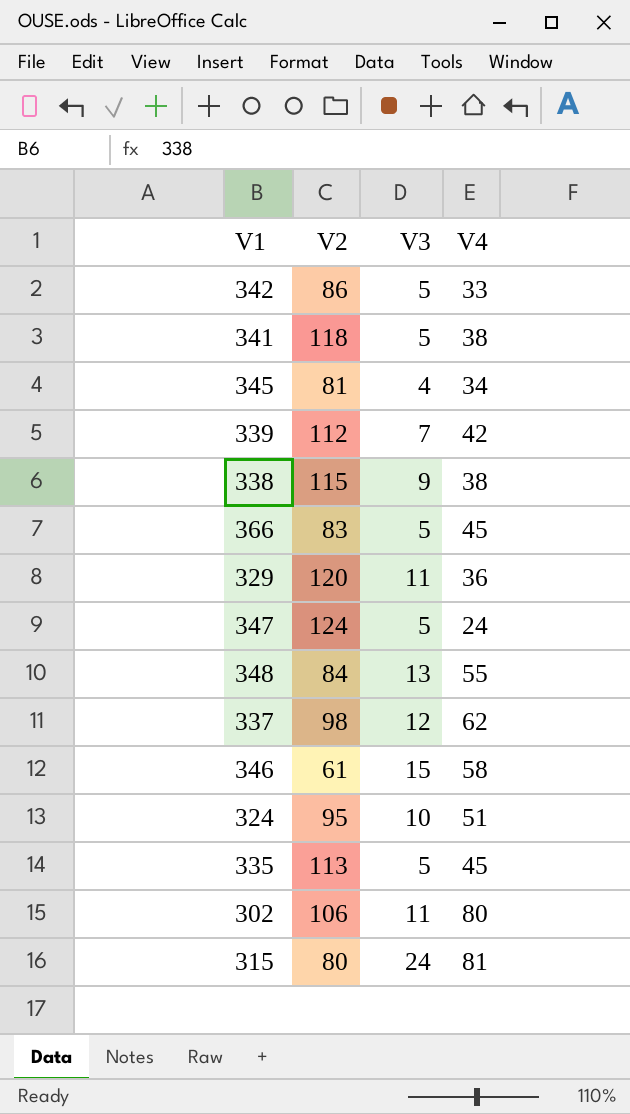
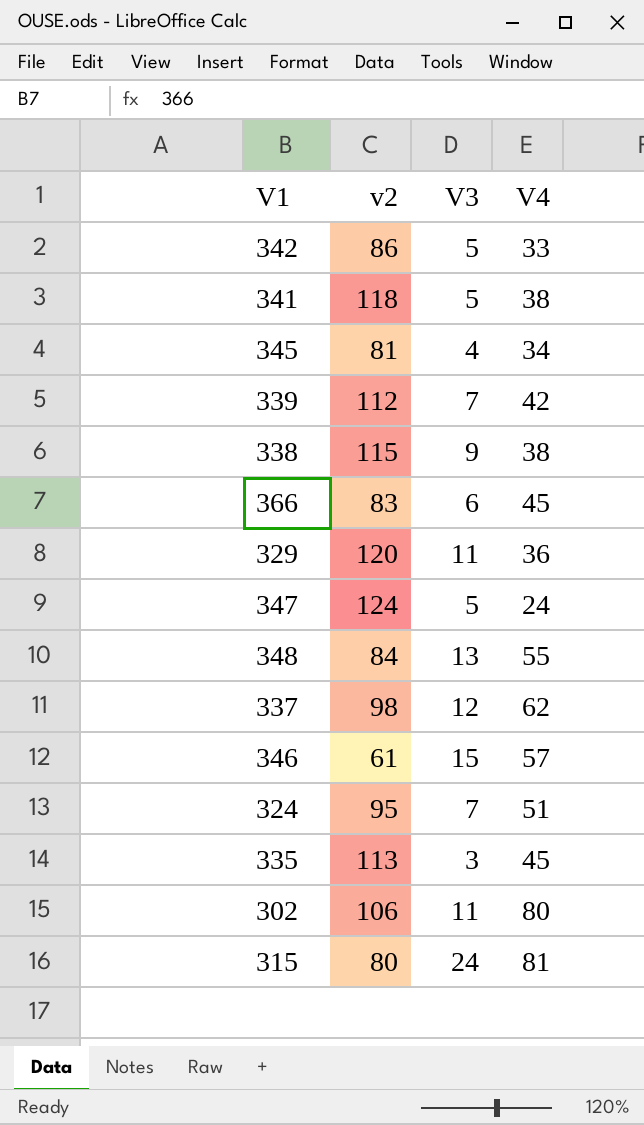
column name: V2 -> v2
366 | V3: 5 -> 6
346 | V4: 58 -> 57
324 | V3: 10 -> 7
335 | V3: 5 -> 3

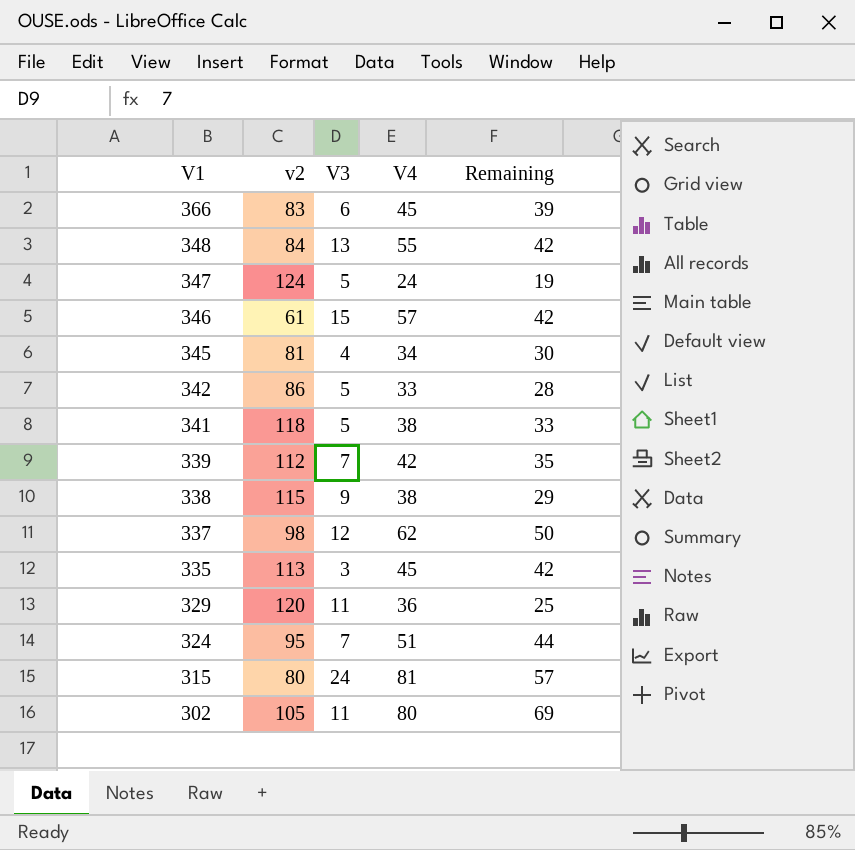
row order: none -> V1 descending
column Remaining | formula: none -> [V4] - [V3]
302 | v2: 106 -> 105

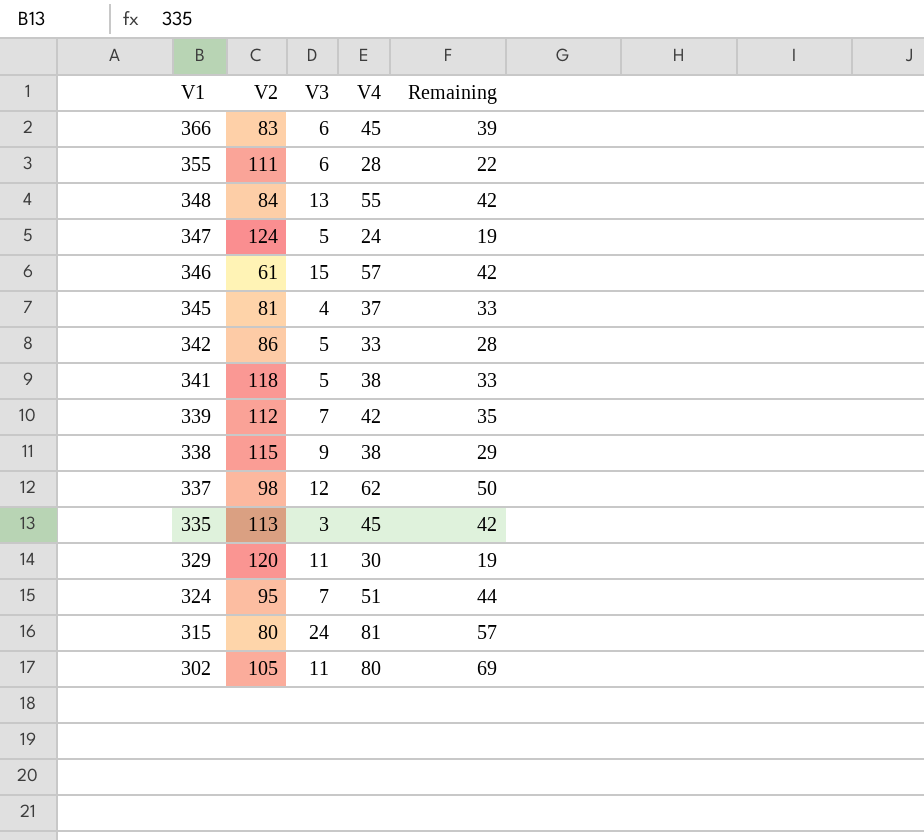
column name: v2 -> V2
row 355: none -> 111 | 6 | 28 | 22
345 | V4: 34 -> 37
345 | Remaining: 30 -> 33
329 | V4: 36 -> 30
329 | Remaining: 25 -> 19

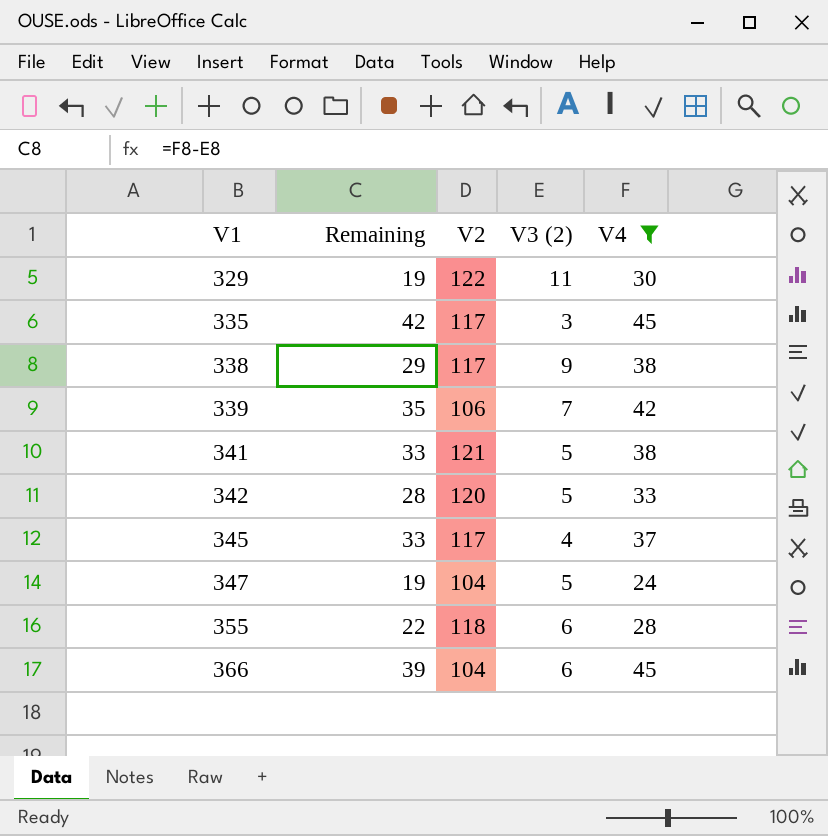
filter: none -> V4 <= 45
row order: V1 descending -> V1 ascending
column Remaining | position: 5 -> 2
column name: V3 -> V3 (2)
329 | V2: 120 -> 122
335 | V2: 113 -> 117
338 | V2: 115 -> 117
339 | V2: 112 -> 106
341 | V2: 118 -> 121
342 | V2: 86 -> 120
345 | V2: 81 -> 117
347 | V2: 124 -> 104
355 | V2: 111 -> 118
366 | V2: 83 -> 104

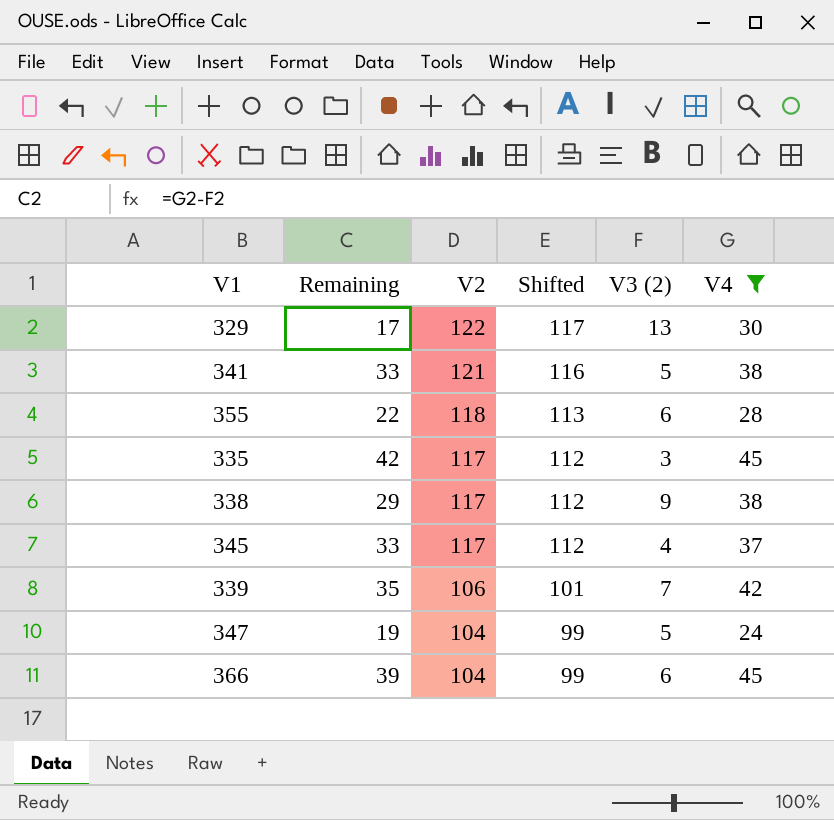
row order: V1 ascending -> V2 descending
column Shifted | formula: none -> [V2] - 5
row 342: 28 | 120 | 5 | 33 -> none
329 | Remaining: 19 -> 17
329 | V3 (2): 11 -> 13

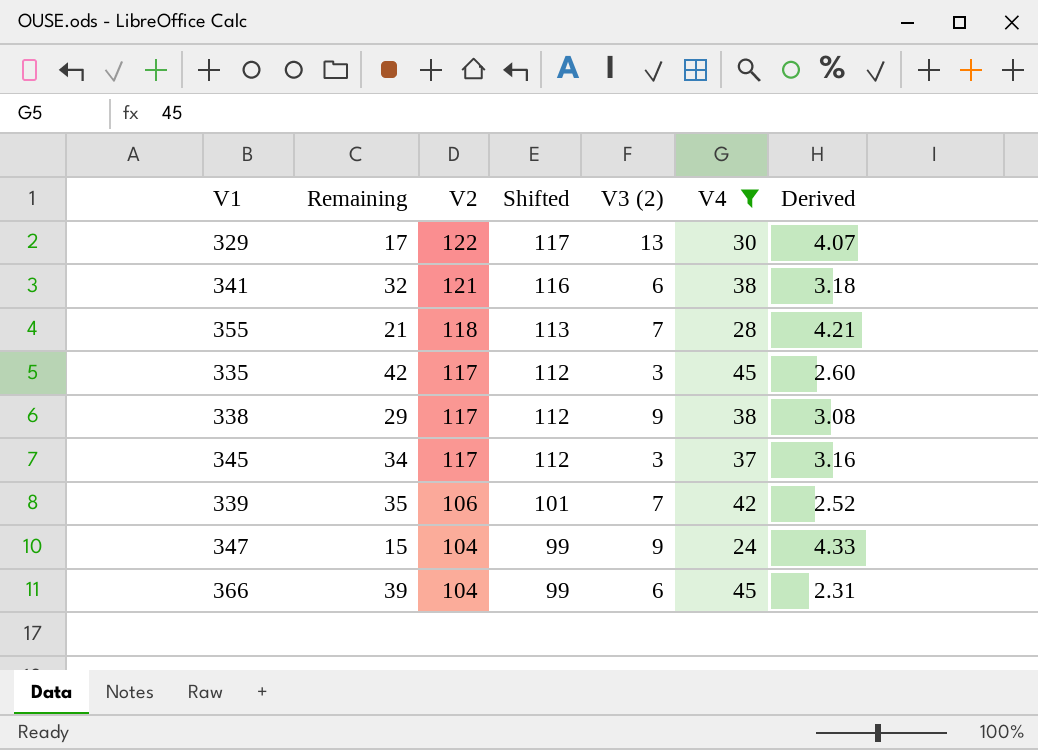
column Derived | formula: none -> [V2] / [V4]
341 | Remaining: 33 -> 32
341 | V3 (2): 5 -> 6
355 | Remaining: 22 -> 21
355 | V3 (2): 6 -> 7
345 | Remaining: 33 -> 34
345 | V3 (2): 4 -> 3
347 | Remaining: 19 -> 15
347 | V3 (2): 5 -> 9

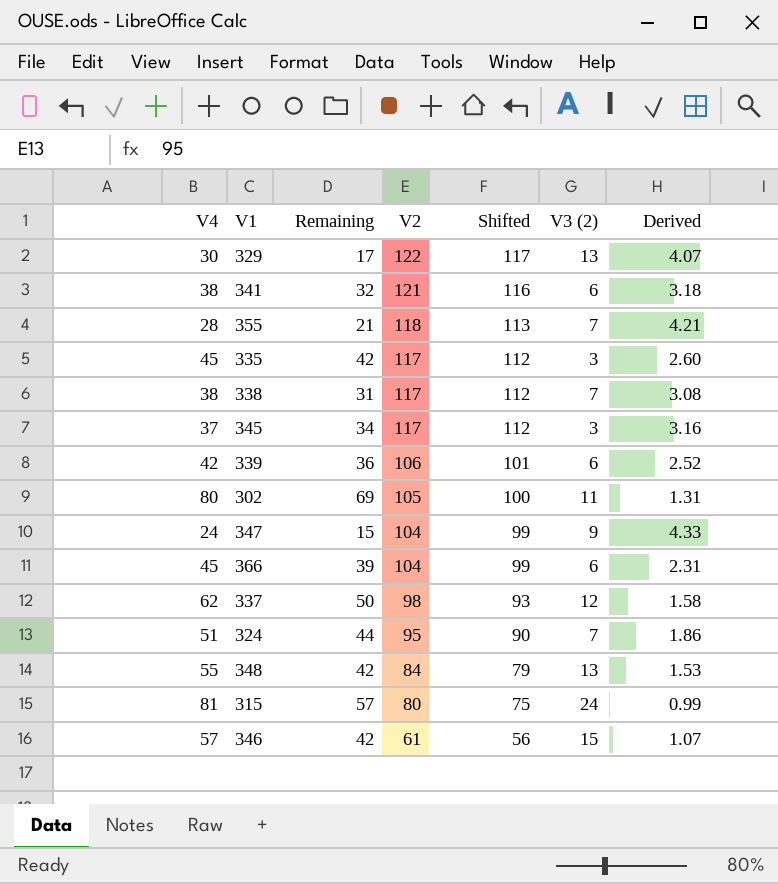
filter: V4 <= 45 -> none
column V4 | position: 6 -> 1
338 | Remaining: 29 -> 31
338 | V3 (2): 9 -> 7
339 | Remaining: 35 -> 36
339 | V3 (2): 7 -> 6

